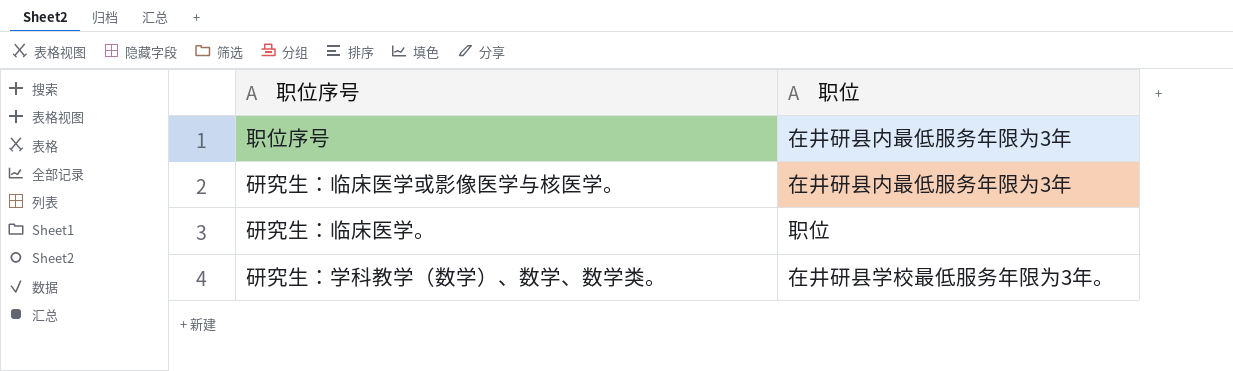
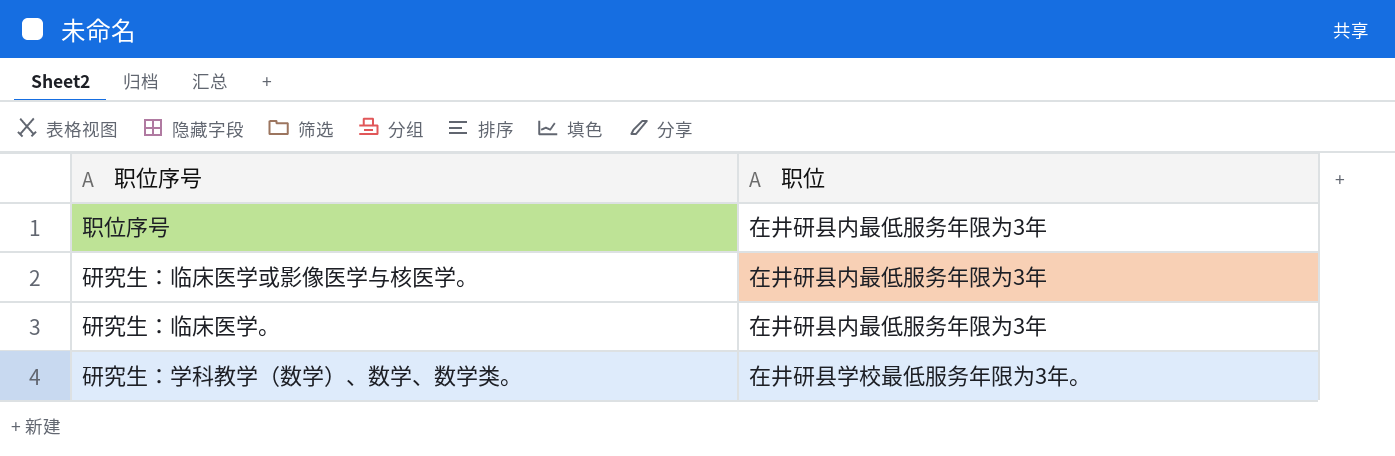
研究生：临床医学。 | 职位: 职位 -> 在井研县内最低服务年限为3年

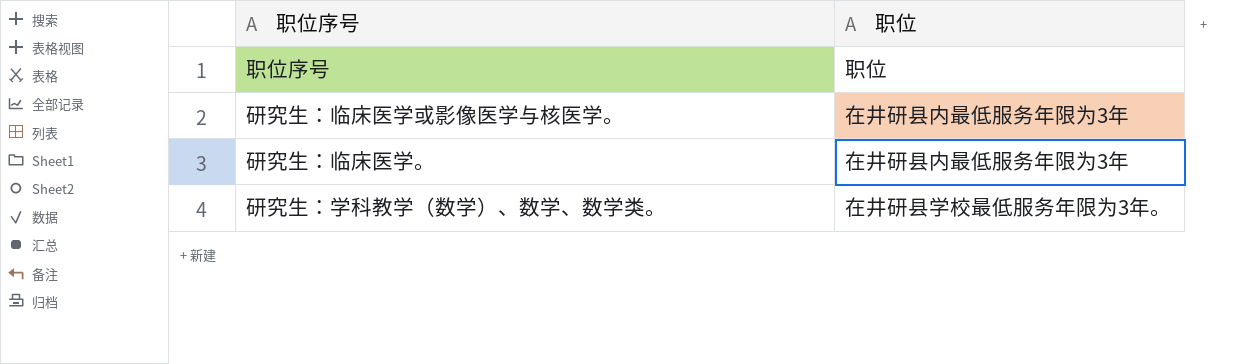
职位序号 | 职位: 在井研县内最低服务年限为3年 -> 职位

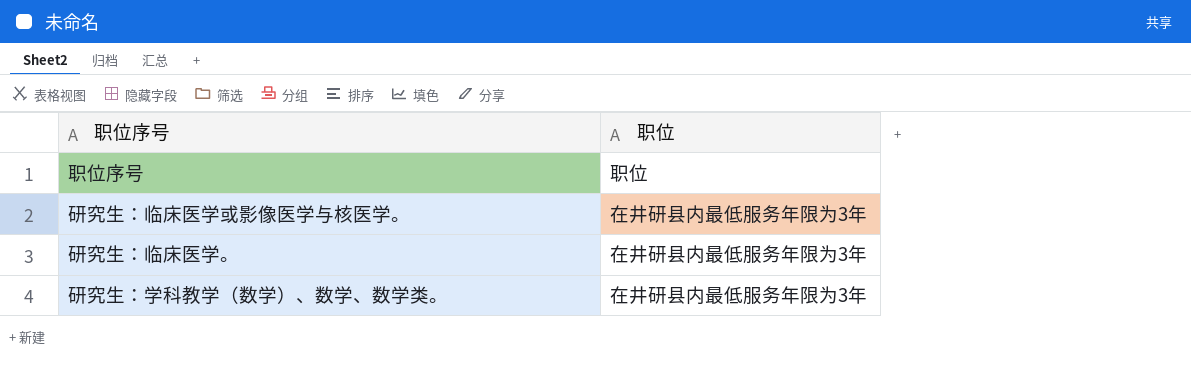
研究生：学科教学（数学）、数学、数学类。 | 职位: 在井研县学校最低服务年限为3年。 -> 在井研县内最低服务年限为3年

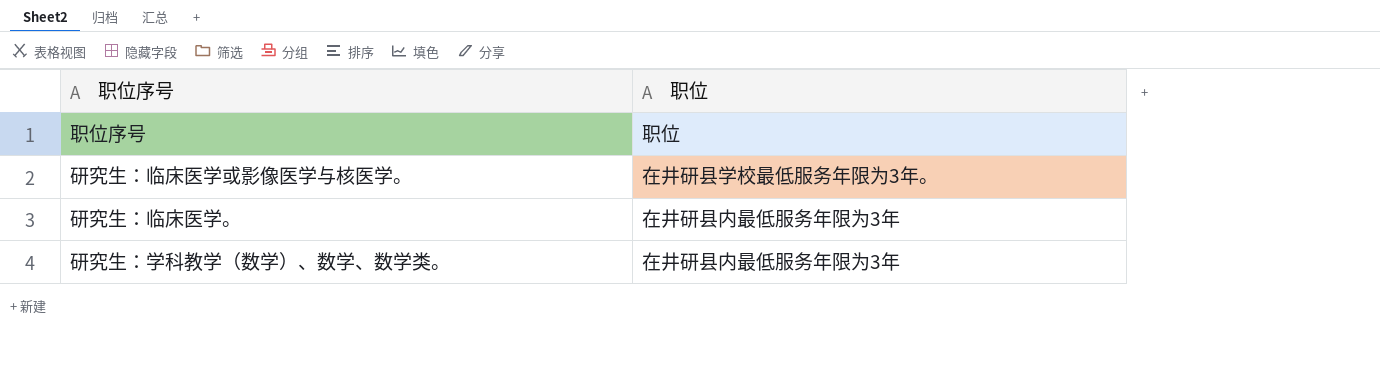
研究生：临床医学或影像医学与核医学。 | 职位: 在井研县内最低服务年限为3年 -> 在井研县学校最低服务年限为3年。

